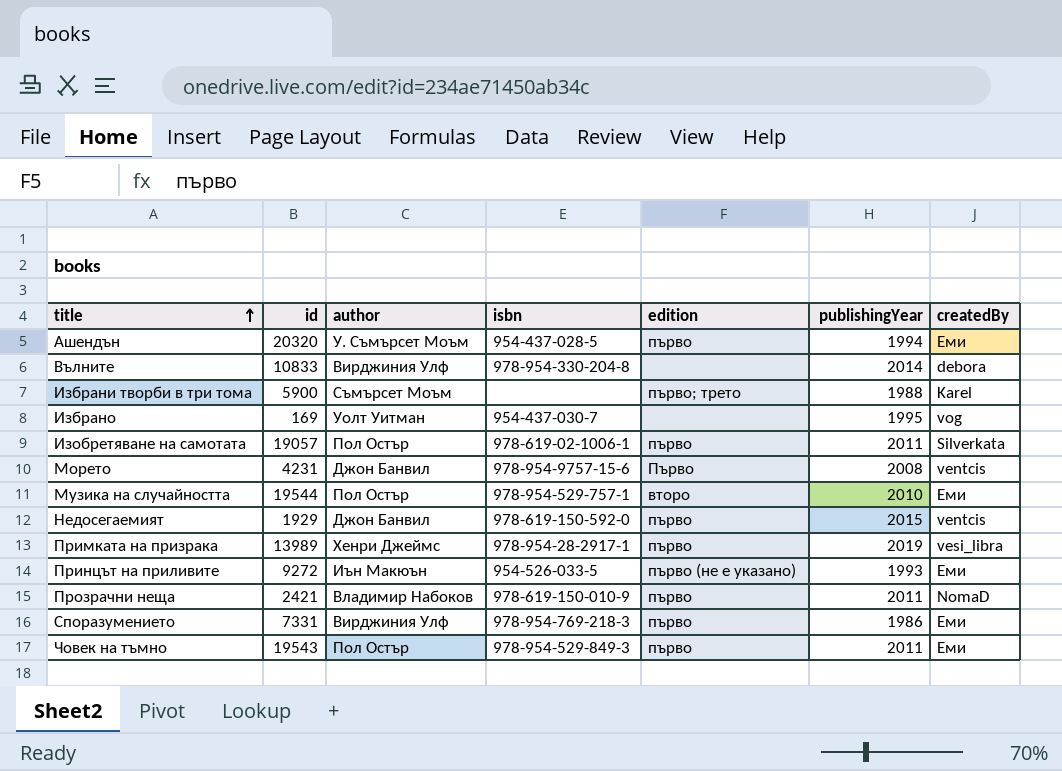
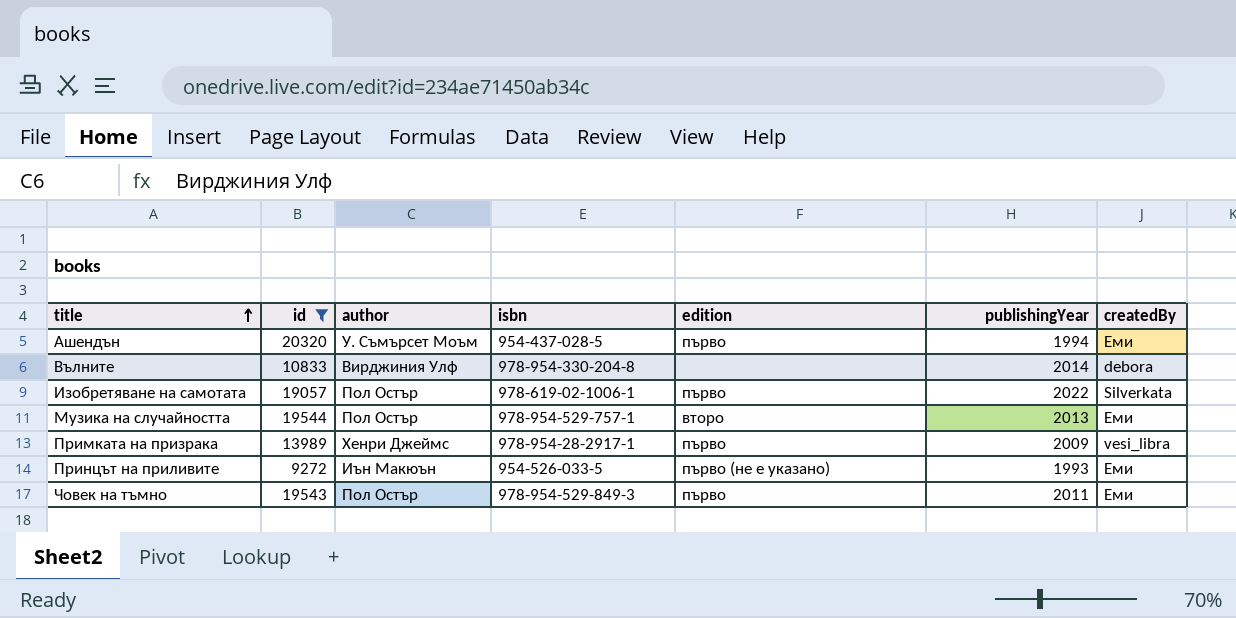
filter: none -> id >= 9272
Изобретяване на самотата | publishingYear: 2011 -> 2022
Музика на случайността | publishingYear: 2010 -> 2013
Примката на призрака | publishingYear: 2019 -> 2009

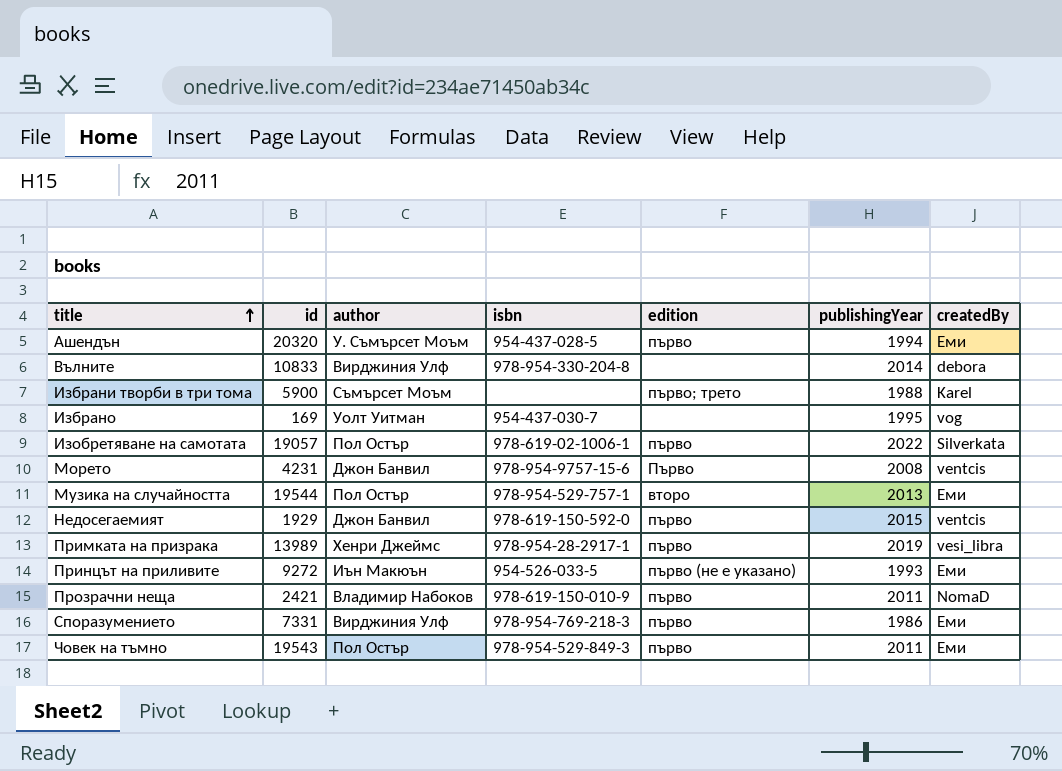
filter: id >= 9272 -> none
Примката на призрака | publishingYear: 2009 -> 2019

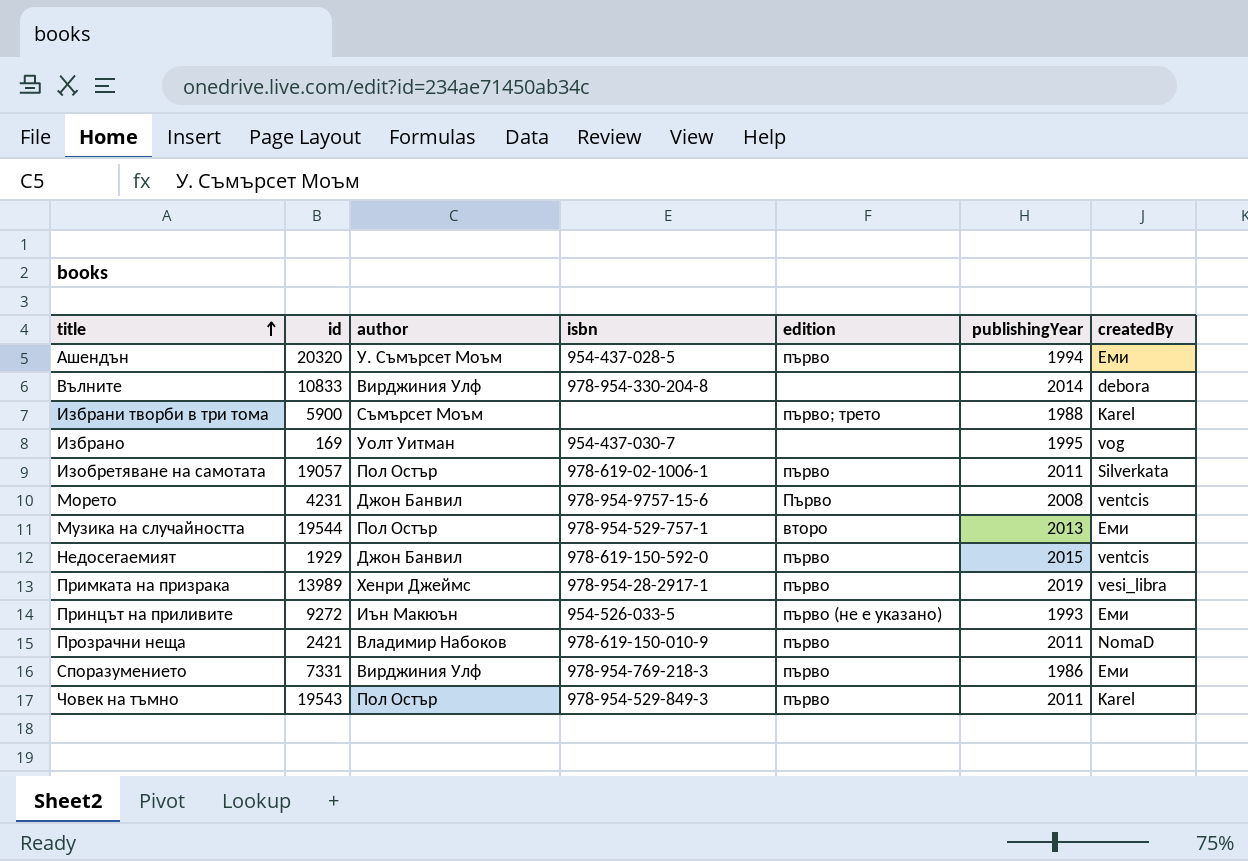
Изобретяване на самотата | publishingYear: 2022 -> 2011
Човек на тъмно | createdBy: Еми -> Karel

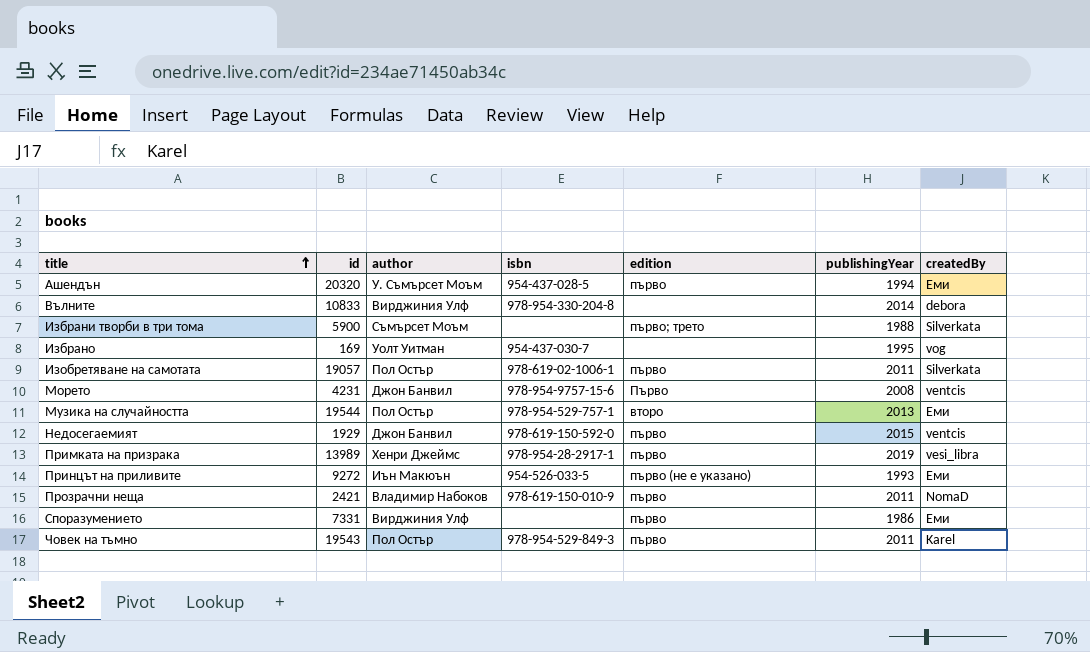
Избрани творби в три тома | createdBy: Karel -> Silverkata
Споразумението | isbn: 978-954-769-218-3 -> none

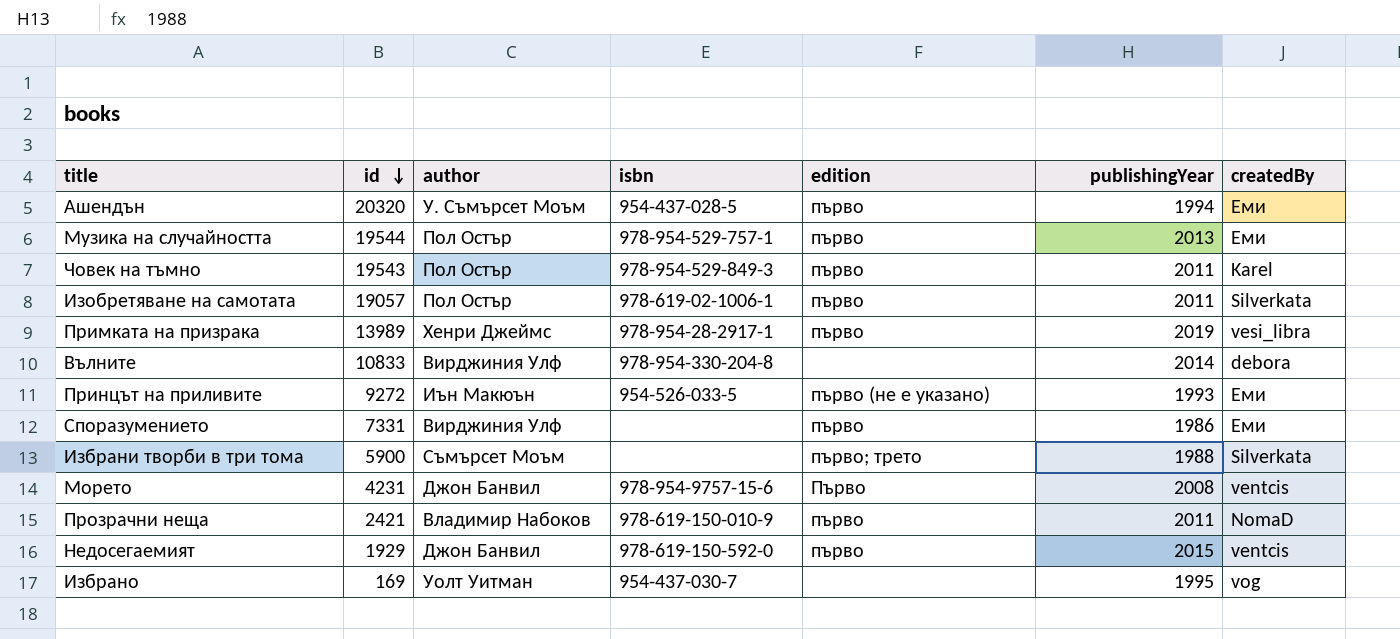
row order: title ascending -> id descending
Музика на случайността | edition: второ -> първо

